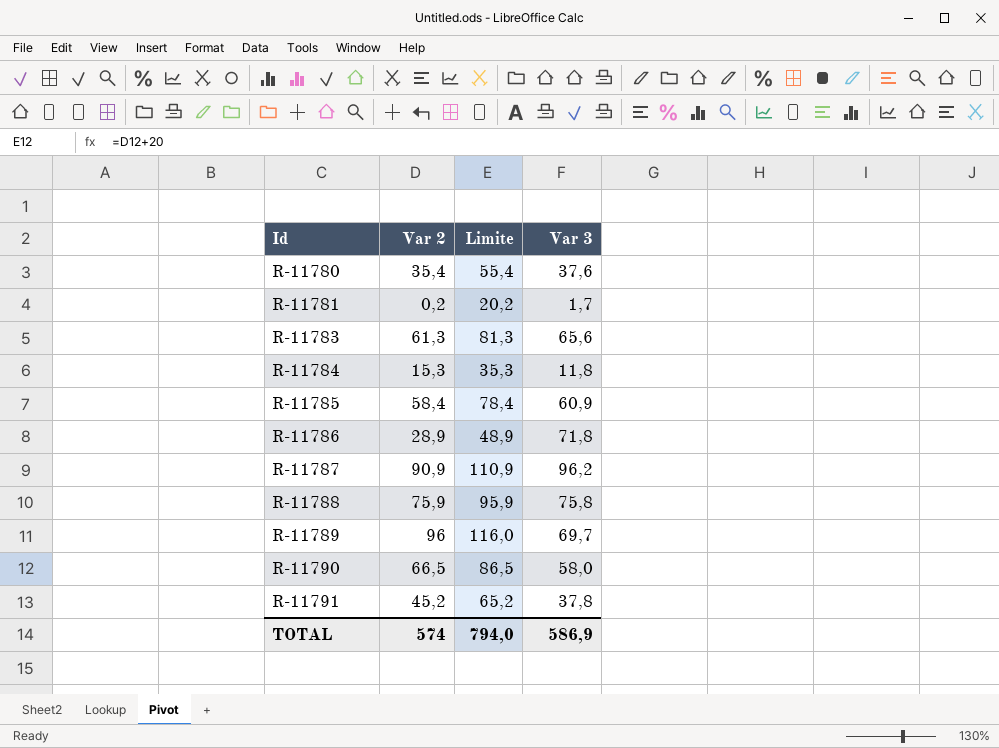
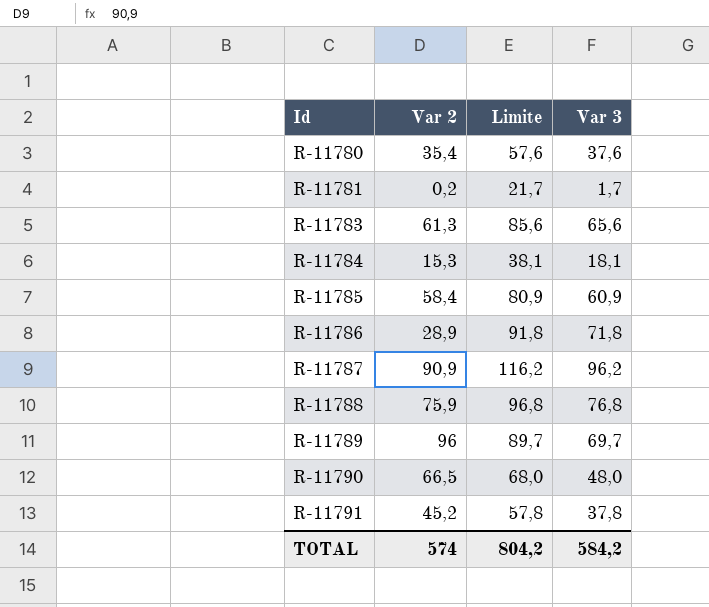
column Limite | formula: [Var 2] + 20 -> [Var 3] + 20
R-11784 | Var 3: 11,8 -> 18,1
R-11788 | Var 3: 75,8 -> 76,8
R-11790 | Var 3: 58,0 -> 48,0
TOTAL | Limite: 794,0 -> 804,2
TOTAL | Var 3: 586,9 -> 584,2

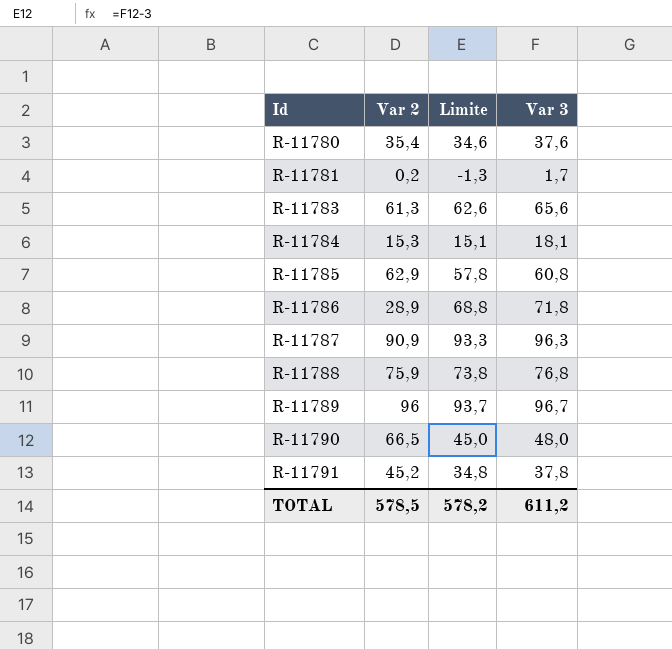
column Limite | formula: [Var 3] + 20 -> [Var 3] - 3
R-11785 | Var 2: 58,4 -> 62,9
R-11785 | Var 3: 60,9 -> 60,8
R-11787 | Var 3: 96,2 -> 96,3
R-11789 | Var 3: 69,7 -> 96,7
TOTAL | Var 2: 574 -> 578,5
TOTAL | Limite: 804,2 -> 578,2
TOTAL | Var 3: 584,2 -> 611,2

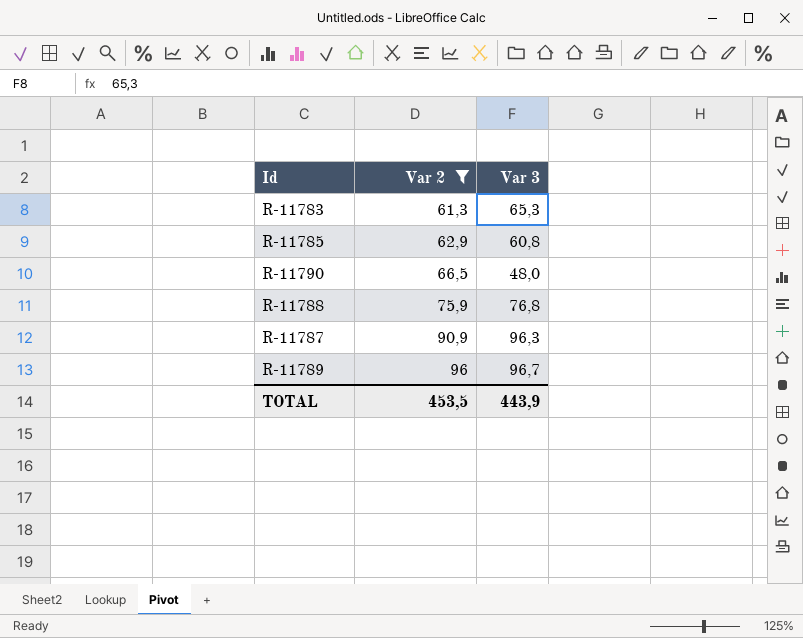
filter: none -> Var 2 >= 61,3
row order: Id ascending -> Var 2 ascending
column Limite | formula: [Var 3] - 3 -> none
R-11783 | Var 3: 65,6 -> 65,3
TOTAL | Var 2: 578,5 -> 453,5
TOTAL | Var 3: 611,2 -> 443,9

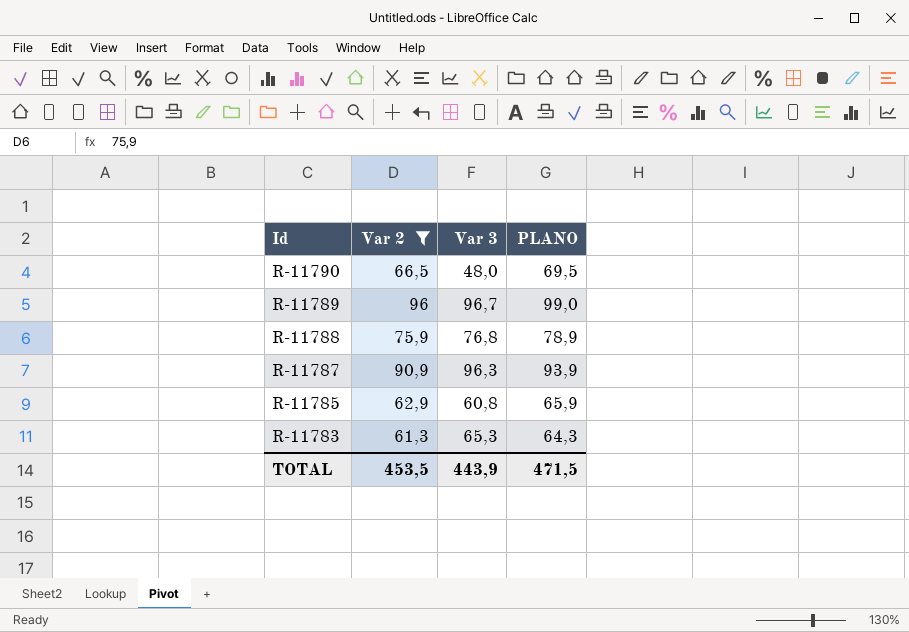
row order: Var 2 ascending -> Id descending
column PLANO | formula: none -> [Var 2] + 3

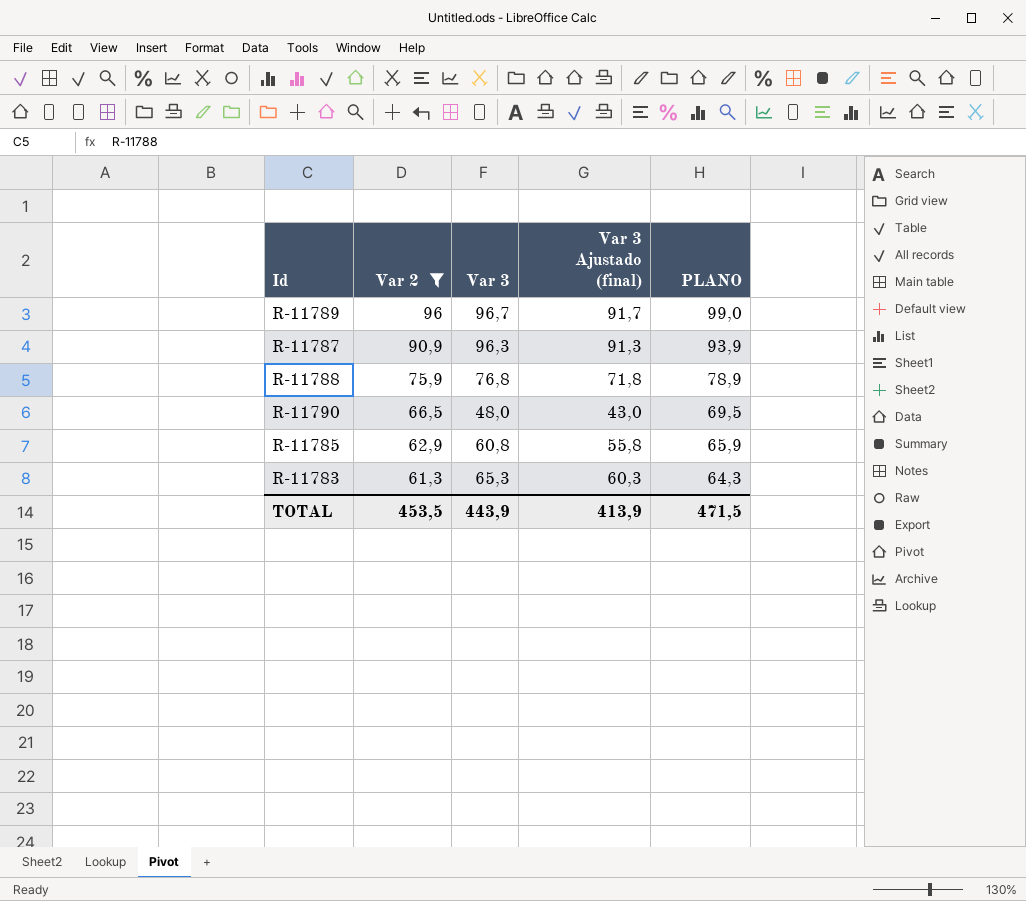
row order: Id descending -> Var 2 descending
column Var 3 Ajustado (final) | formula: none -> [Var 3] - 5

